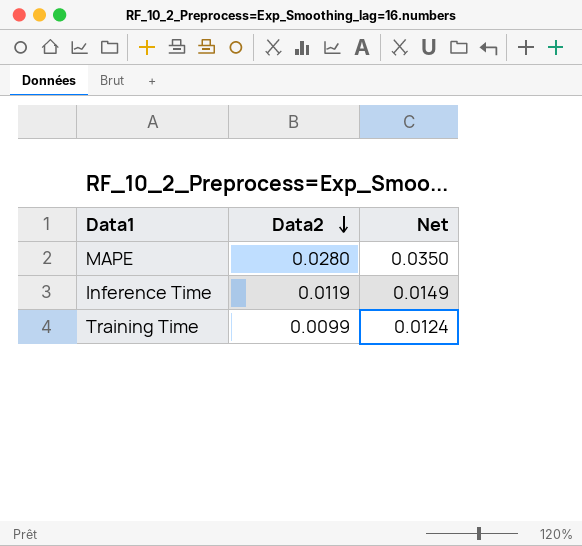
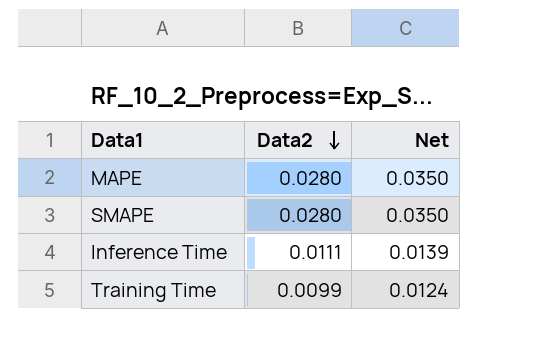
row SMAPE: none -> 0.0280 | 0.0350
Inference Time | Data2: 0.0119 -> 0.0111
Inference Time | Net: 0.0149 -> 0.0139

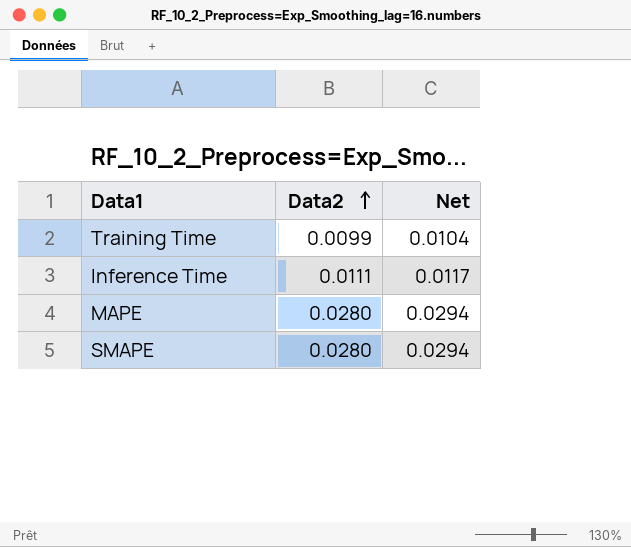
row order: Data2 descending -> Data2 ascending
column Net | formula: [Data2] * 1.25 -> [Data2] * 1.05

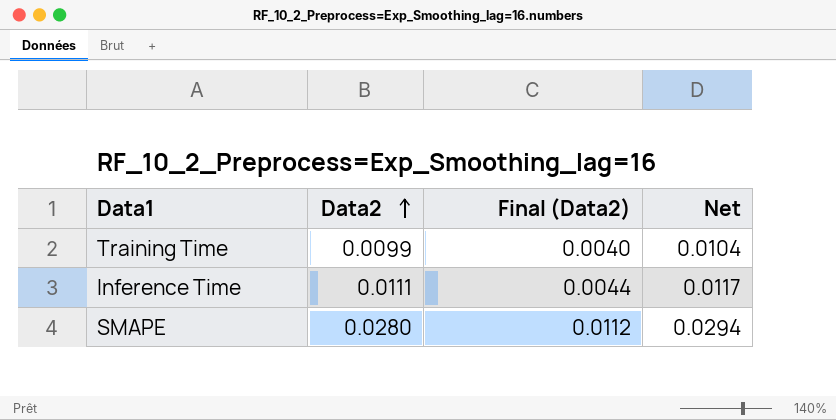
column Final (Data2) | formula: none -> [Data2] * 0.4
row MAPE: 0.0280 | 0.0294 -> none

